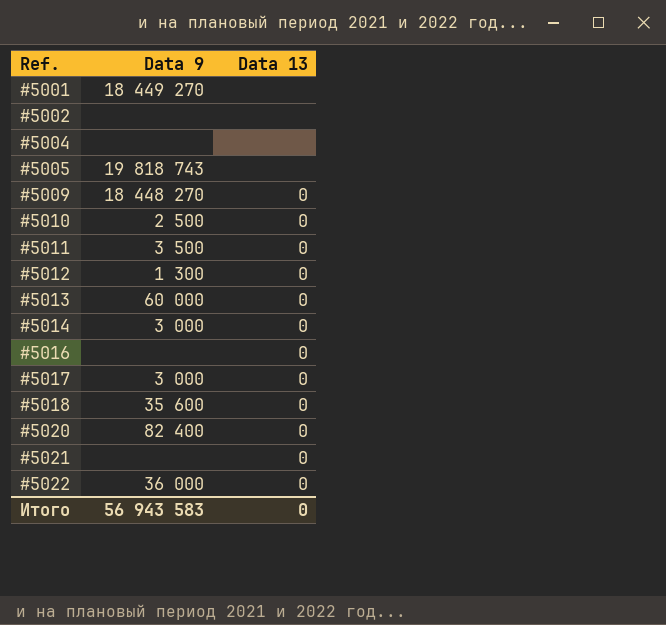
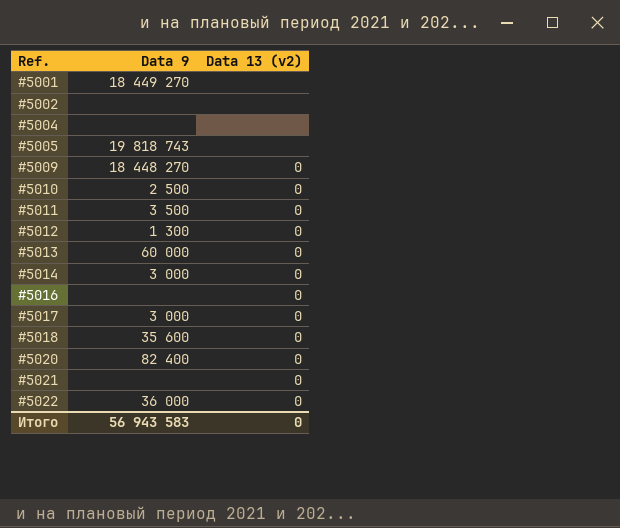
column name: Data 13 -> Data 13 (v2)

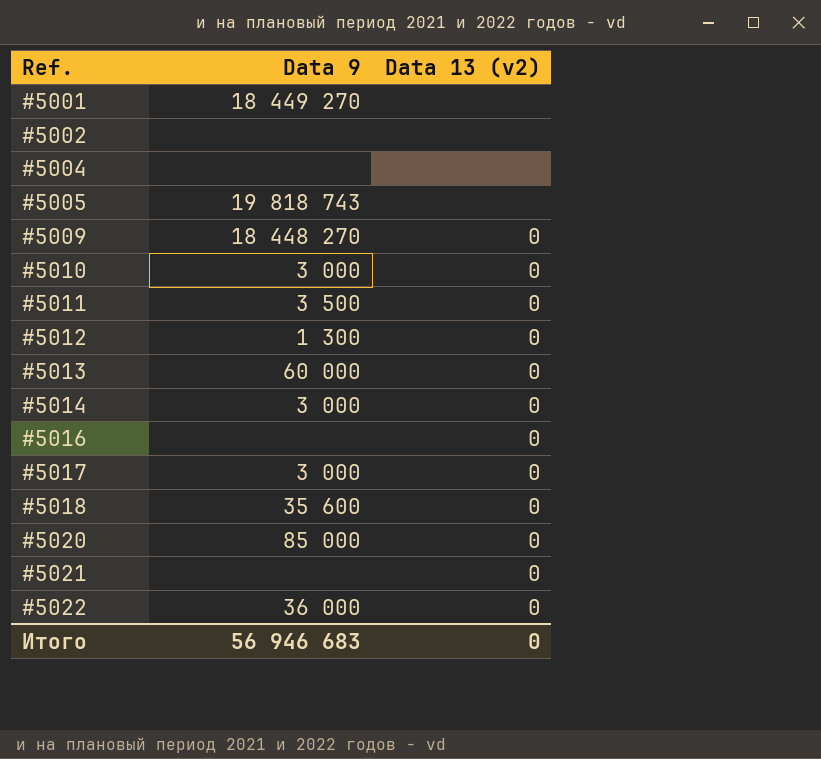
#5010 | Data 9: 2 500 -> 3 000
#5020 | Data 9: 82 400 -> 85 000
Итого | Data 9: 56 943 583 -> 56 946 683

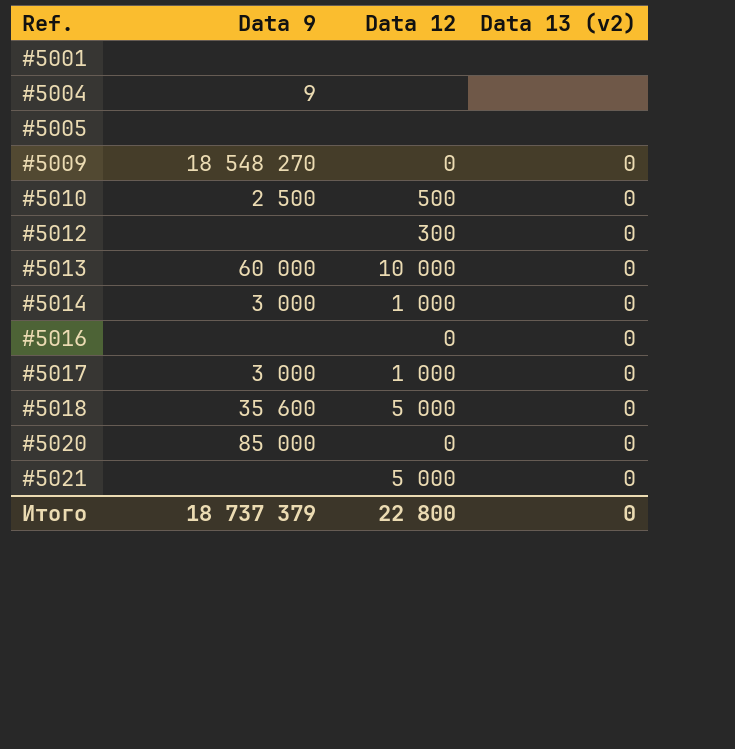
column Data 12 | position: none -> 3
row #5002: none | none -> none
row #5011: 3 500 | 0 -> none
row #5022: 36 000 | 0 -> none
#5001 | Data 9: 18 449 270 -> none
#5004 | Data 9: none -> 9
#5005 | Data 9: 19 818 743 -> none
#5009 | Data 9: 18 448 270 -> 18 548 270
#5010 | Data 9: 3 000 -> 2 500
#5012 | Data 9: 1 300 -> none
Итого | Data 9: 56 946 683 -> 18 737 379

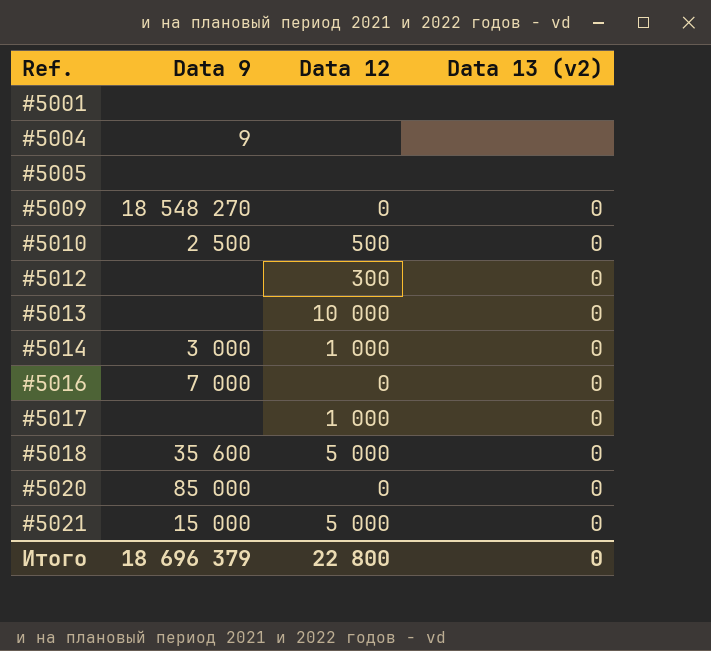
#5013 | Data 9: 60 000 -> none
#5016 | Data 9: none -> 7 000
#5017 | Data 9: 3 000 -> none
#5021 | Data 9: none -> 15 000
Итого | Data 9: 18 737 379 -> 18 696 379

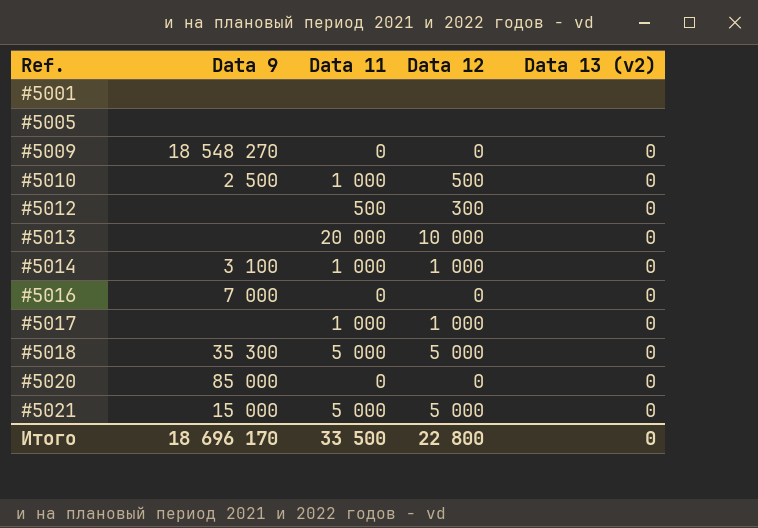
column Data 11 | position: none -> 3
row #5004: 9 | none | none -> none
#5014 | Data 9: 3 000 -> 3 100
#5018 | Data 9: 35 600 -> 35 300
Итого | Data 9: 18 696 379 -> 18 696 170

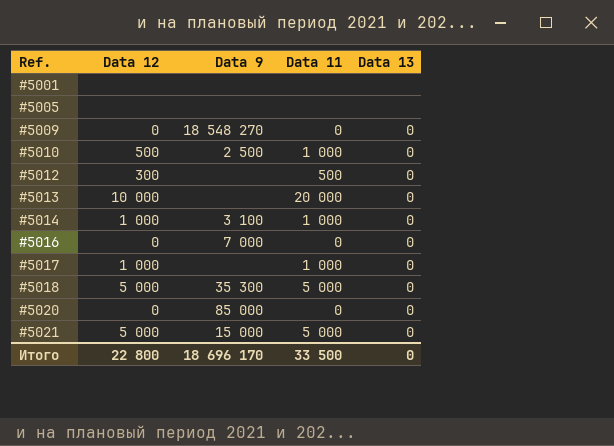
column Data 12 | position: 4 -> 2
column name: Data 13 (v2) -> Data 13

